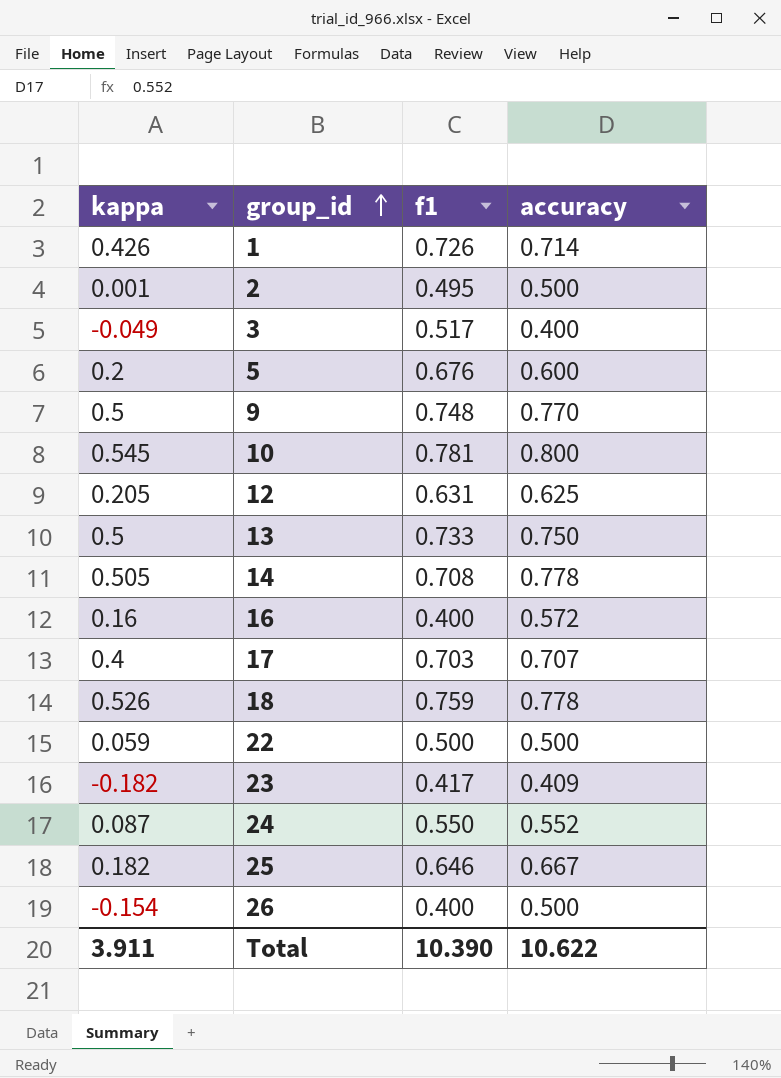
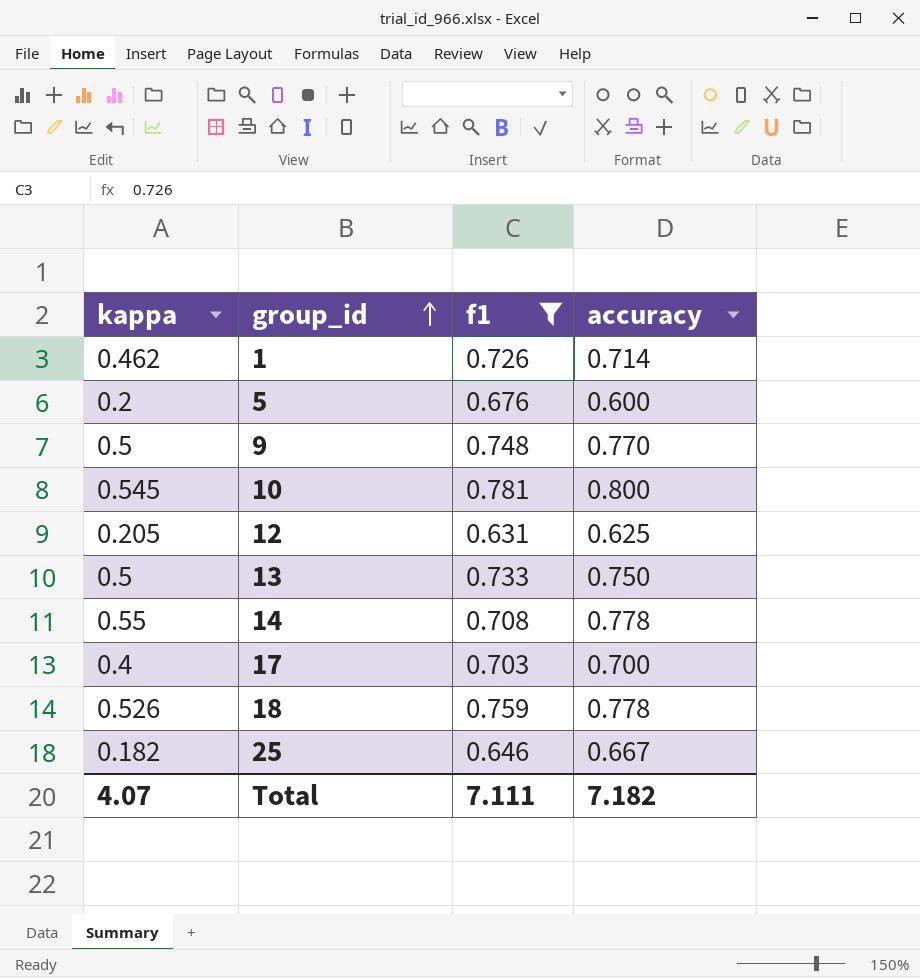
filter: none -> f1 >= 0.631
1 | kappa: 0.426 -> 0.462
14 | kappa: 0.505 -> 0.55
17 | accuracy: 0.707 -> 0.700
Total | kappa: 3.911 -> 4.07
Total | f1: 10.390 -> 7.111
Total | accuracy: 10.622 -> 7.182

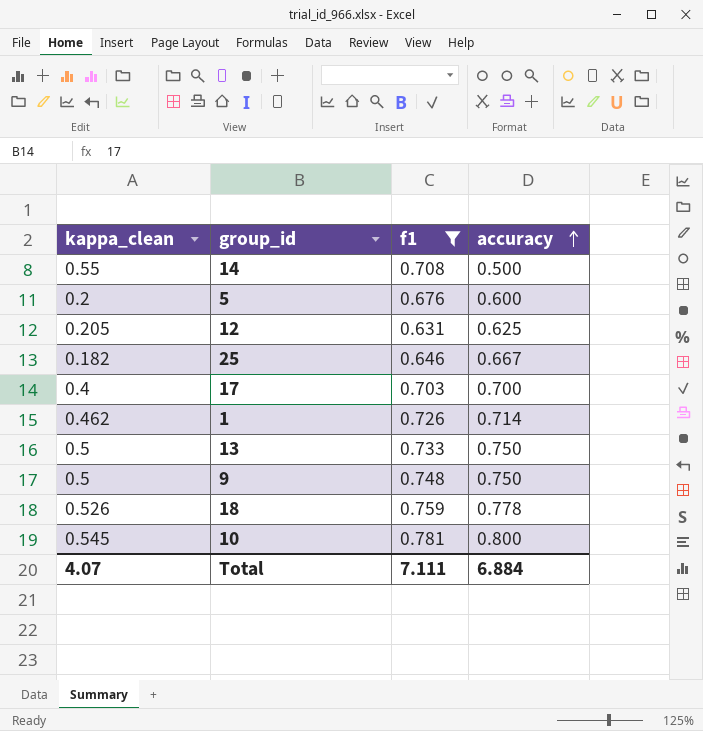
row order: group_id ascending -> accuracy ascending
column name: kappa -> kappa_clean
14 | accuracy: 0.778 -> 0.500
9 | accuracy: 0.770 -> 0.750
Total | accuracy: 7.182 -> 6.884

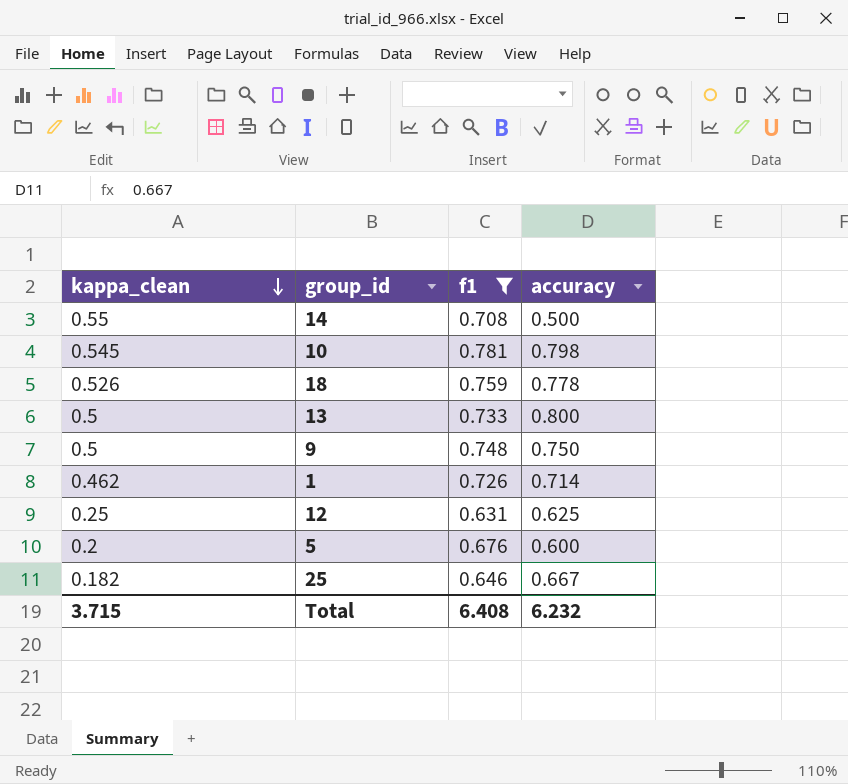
row order: accuracy ascending -> kappa_clean descending
row 17: 0.4 | 0.703 | 0.700 -> none
10 | accuracy: 0.800 -> 0.798
13 | accuracy: 0.750 -> 0.800
12 | kappa_clean: 0.205 -> 0.25
Total | kappa_clean: 4.07 -> 3.715
Total | f1: 7.111 -> 6.408
Total | accuracy: 6.884 -> 6.232

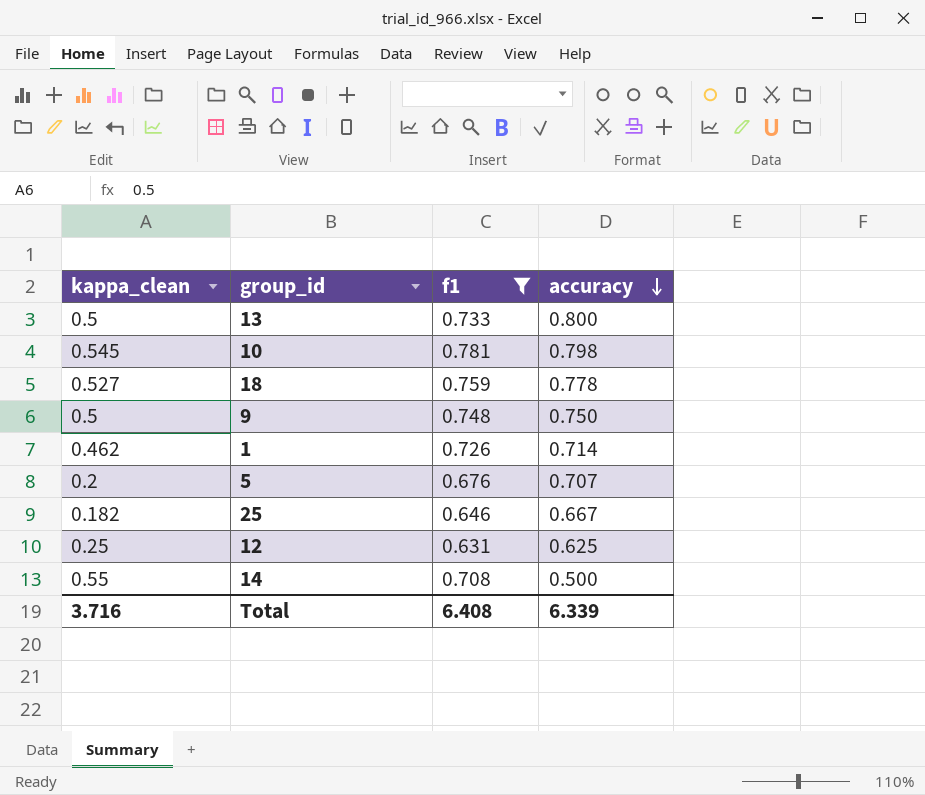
row order: kappa_clean descending -> accuracy descending
18 | kappa_clean: 0.526 -> 0.527
5 | accuracy: 0.600 -> 0.707
Total | kappa_clean: 3.715 -> 3.716
Total | accuracy: 6.232 -> 6.339

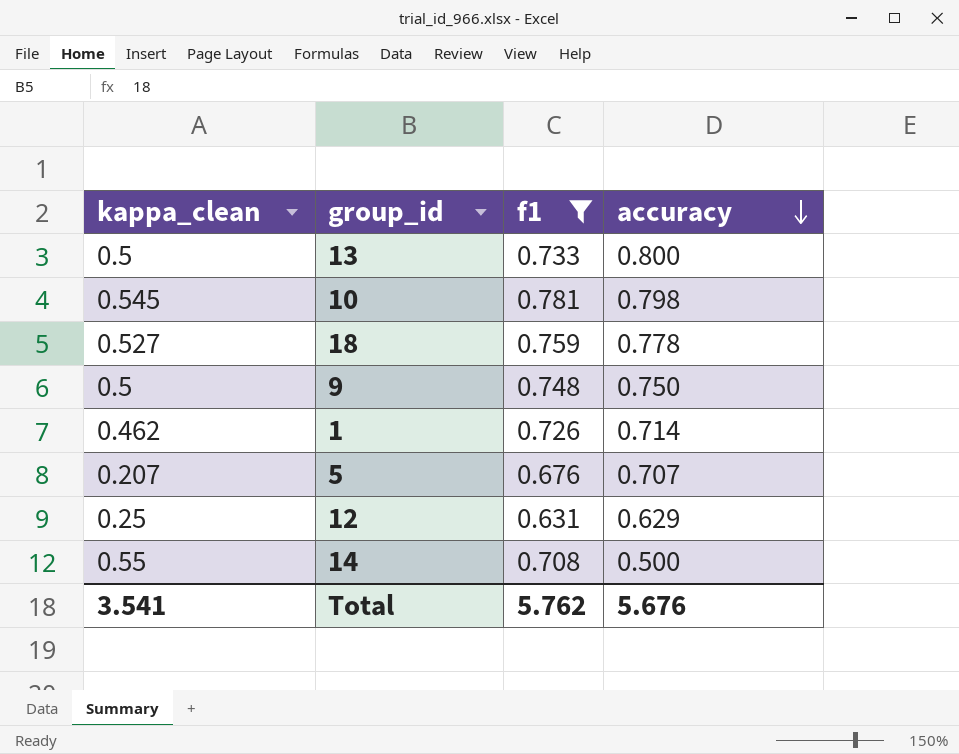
row 25: 0.182 | 0.646 | 0.667 -> none
5 | kappa_clean: 0.2 -> 0.207
12 | accuracy: 0.625 -> 0.629
Total | kappa_clean: 3.716 -> 3.541
Total | f1: 6.408 -> 5.762
Total | accuracy: 6.339 -> 5.676

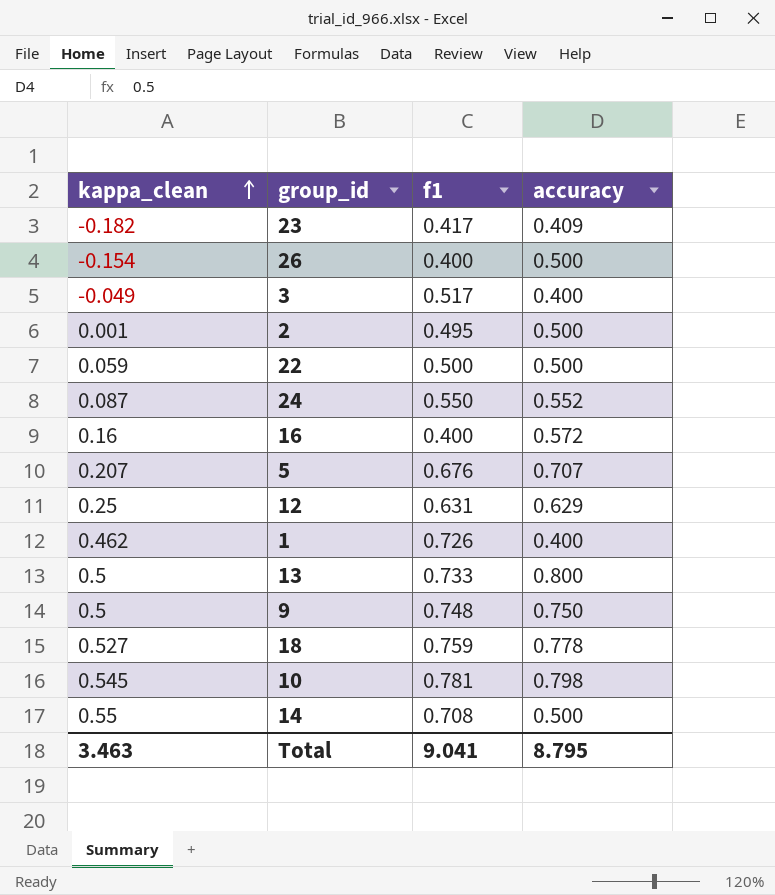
filter: f1 >= 0.631 -> none
row order: accuracy descending -> kappa_clean ascending
1 | accuracy: 0.714 -> 0.400
Total | kappa_clean: 3.541 -> 3.463
Total | f1: 5.762 -> 9.041
Total | accuracy: 5.676 -> 8.795

